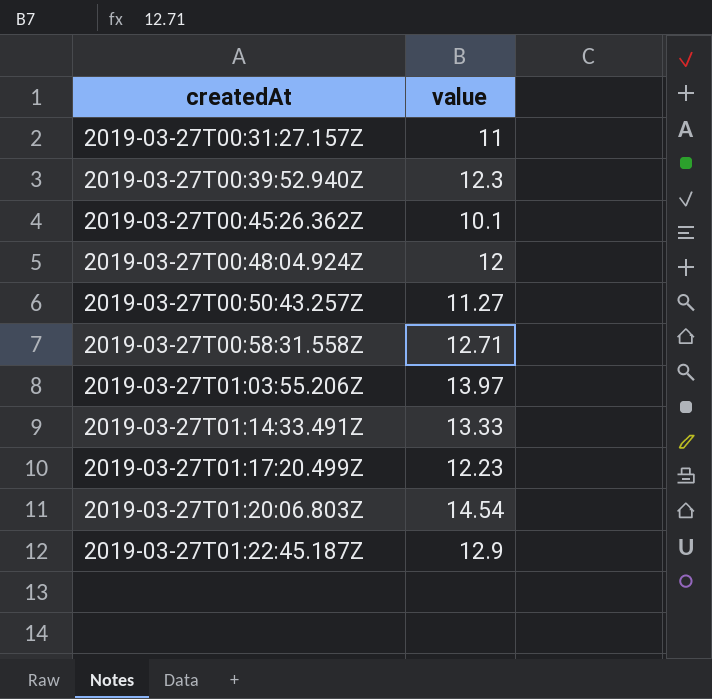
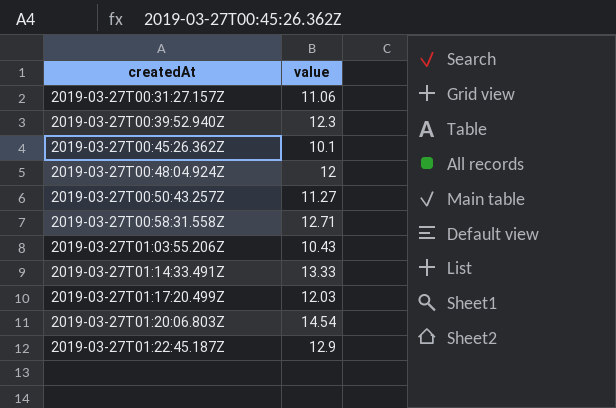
2019-03-27T00:31:27.157Z | value: 11 -> 11.06
2019-03-27T01:03:55.206Z | value: 13.97 -> 10.43
2019-03-27T01:17:20.499Z | value: 12.23 -> 12.03

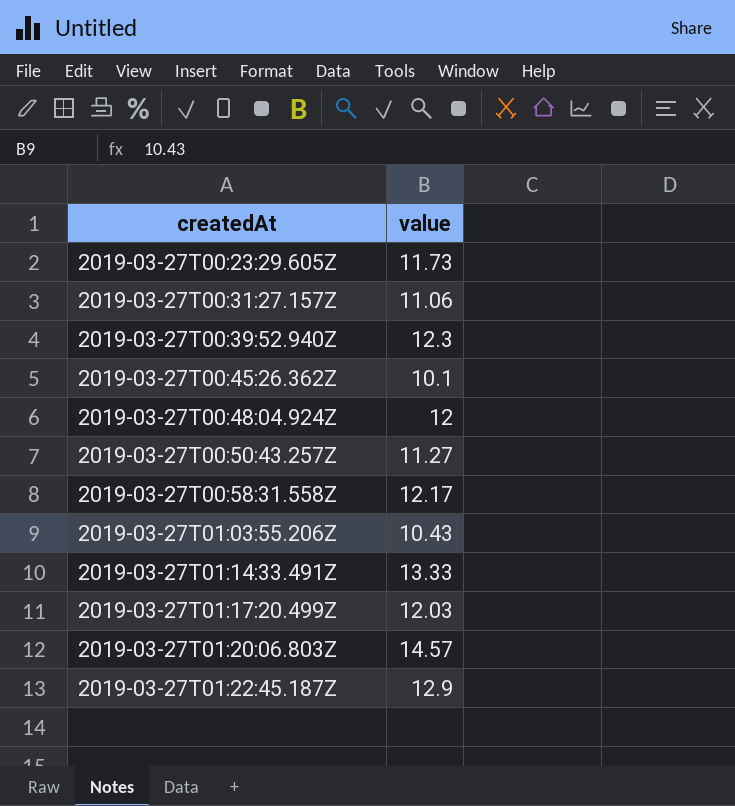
row 2019-03-27T00:23:29.605Z: none -> 11.73
2019-03-27T00:58:31.558Z | value: 12.71 -> 12.17
2019-03-27T01:20:06.803Z | value: 14.54 -> 14.57

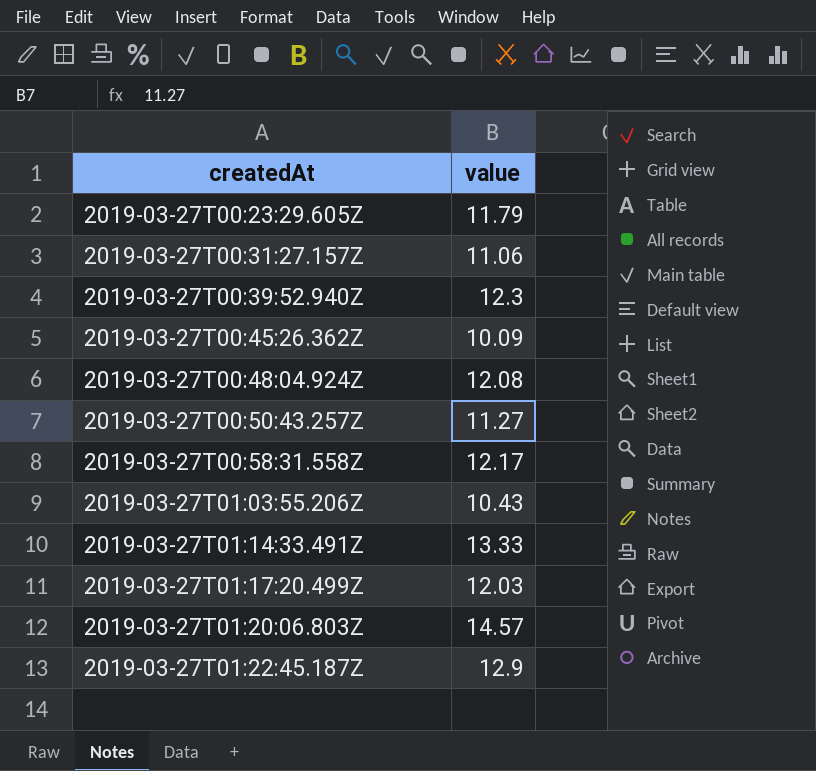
2019-03-27T00:23:29.605Z | value: 11.73 -> 11.79
2019-03-27T00:45:26.362Z | value: 10.1 -> 10.09
2019-03-27T00:48:04.924Z | value: 12 -> 12.08

